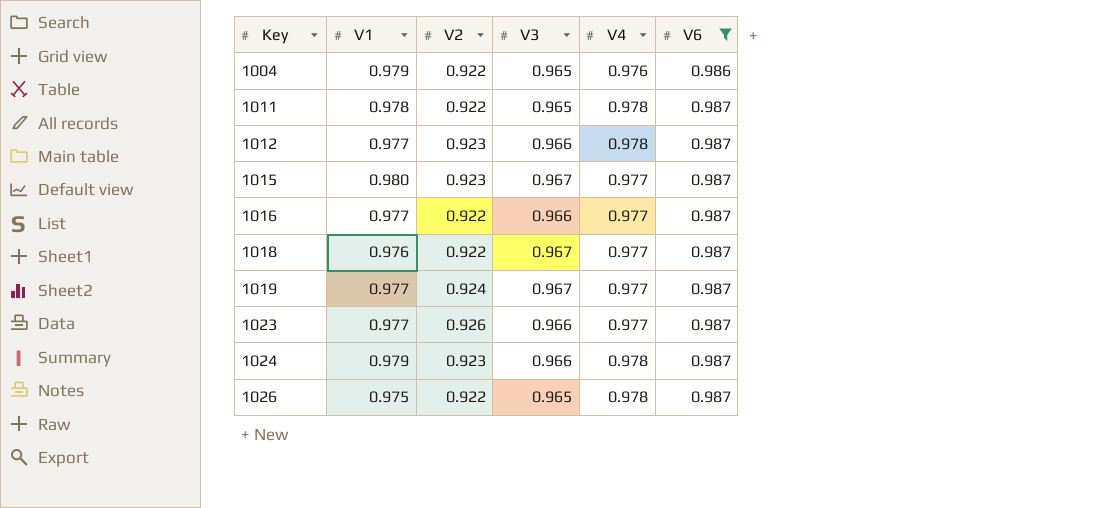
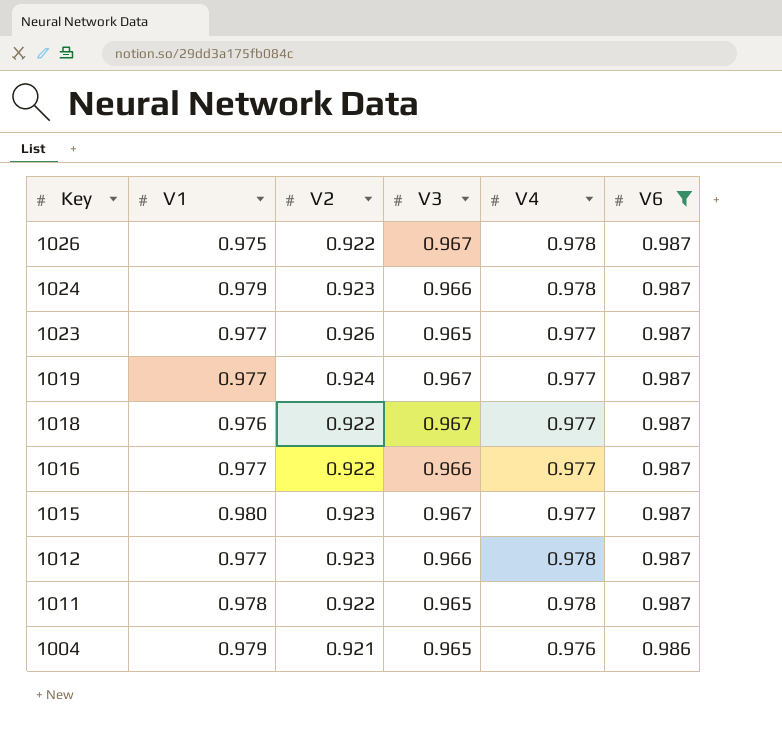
row order: Key ascending -> Key descending
1026 | V3: 0.965 -> 0.967
1023 | V3: 0.966 -> 0.965
1004 | V2: 0.922 -> 0.921

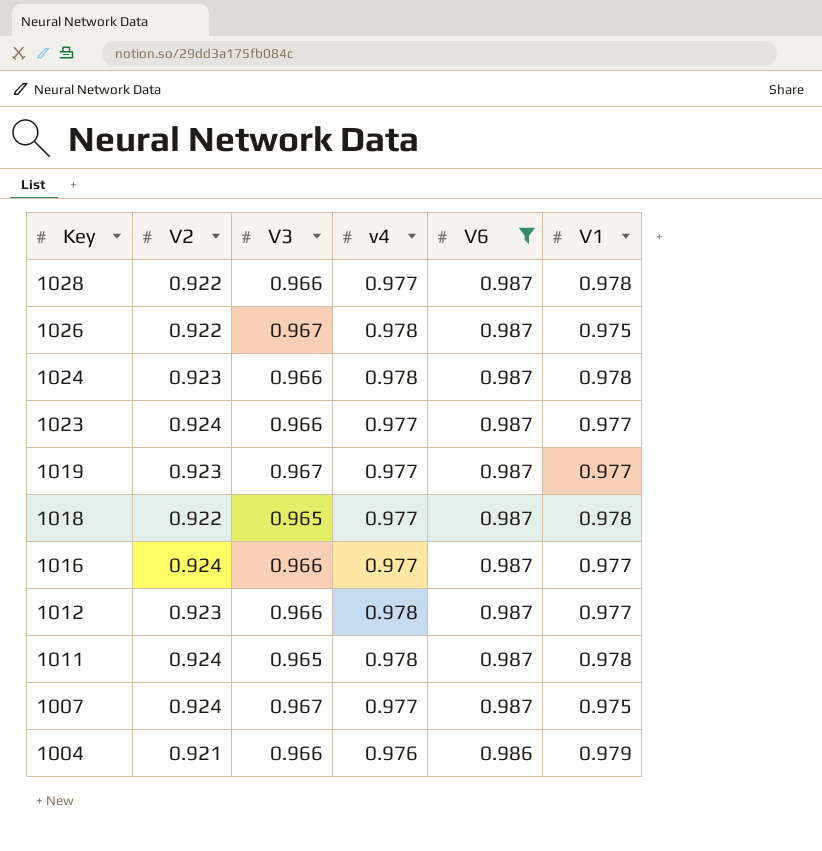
column name: V4 -> v4
column V1 | position: 2 -> 6
row 1015: 0.980 | 0.923 | 0.967 | 0.977 | 0.987 -> none
row 1028: none -> 0.922 | 0.966 | 0.977 | 0.987 | 0.978
1024 | V1: 0.979 -> 0.978
1023 | V2: 0.926 -> 0.924
1023 | V3: 0.965 -> 0.966
1019 | V2: 0.924 -> 0.923
1018 | V3: 0.967 -> 0.965
1018 | V1: 0.976 -> 0.978
1016 | V2: 0.922 -> 0.924
1011 | V2: 0.922 -> 0.924
row 1007: none -> 0.924 | 0.967 | 0.977 | 0.987 | 0.975
1004 | V3: 0.965 -> 0.966

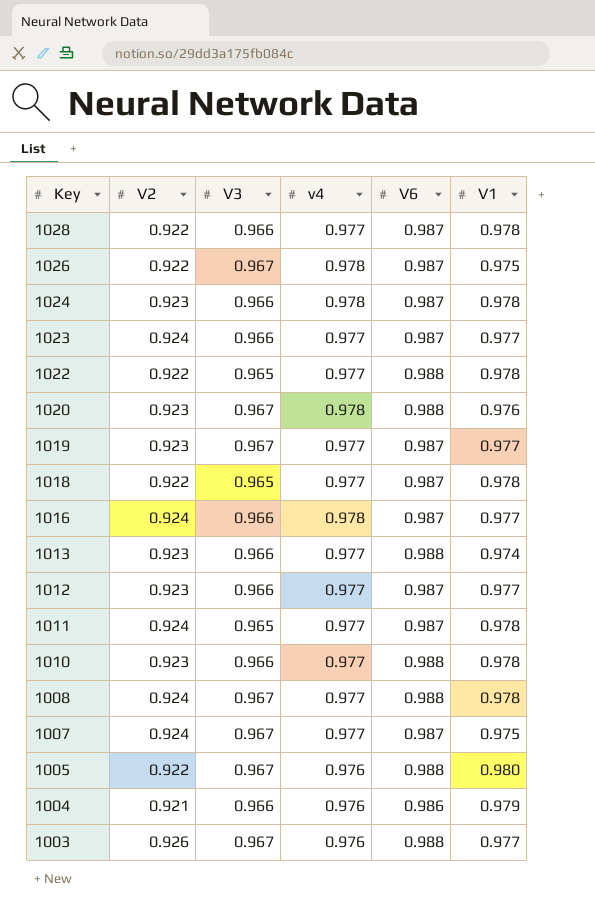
filter: V6 != 0.988 -> none
1016 | v4: 0.977 -> 0.978
1012 | v4: 0.978 -> 0.977
1011 | v4: 0.978 -> 0.977

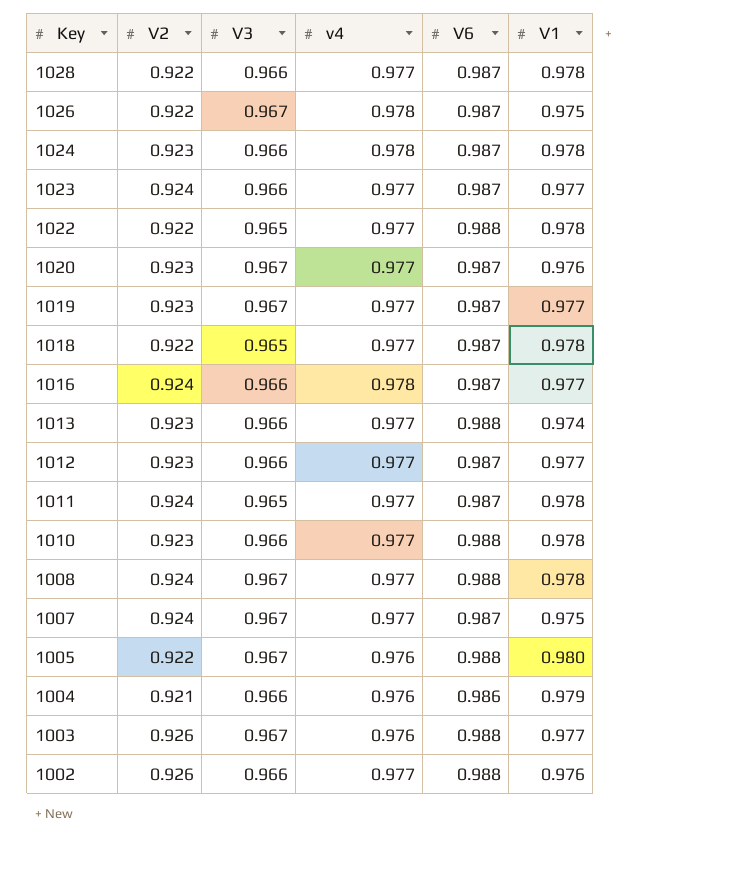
1020 | v4: 0.978 -> 0.977
1020 | V6: 0.988 -> 0.987
row 1002: none -> 0.926 | 0.966 | 0.977 | 0.988 | 0.976

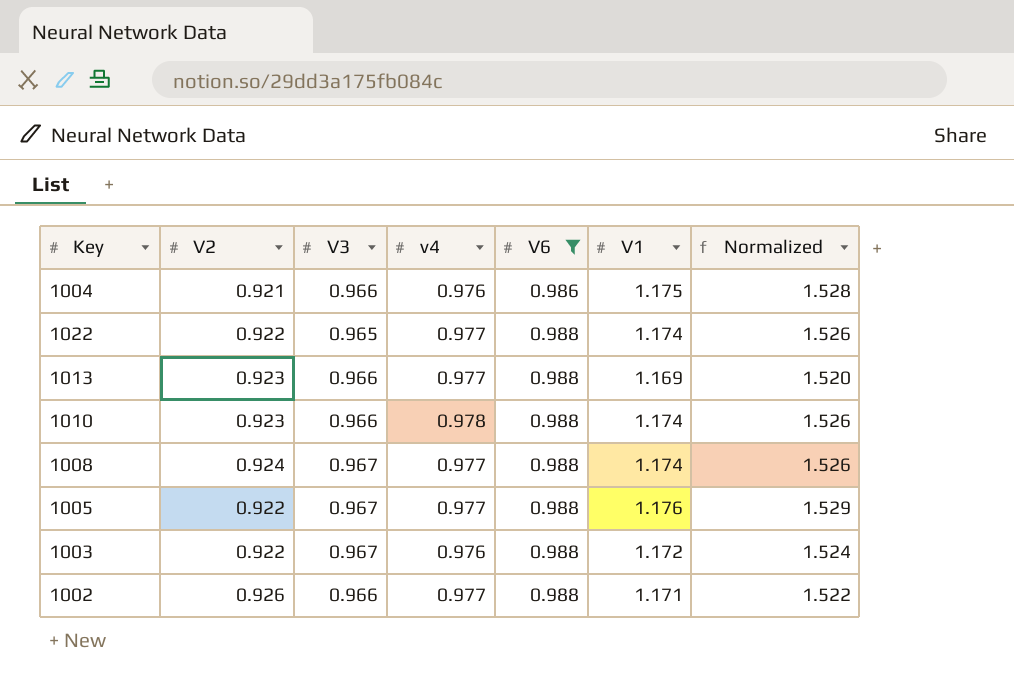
filter: none -> V6 != 0.987
row order: Key descending -> V6 ascending
column Normalized | formula: none -> [V1] * 1.3
1004 | V1: 0.979 -> 1.175
1022 | V1: 0.978 -> 1.174
1013 | V1: 0.974 -> 1.169
1010 | v4: 0.977 -> 0.978
1010 | V1: 0.978 -> 1.174
1008 | V1: 0.978 -> 1.174
1005 | v4: 0.976 -> 0.977
1005 | V1: 0.980 -> 1.176
1003 | V2: 0.926 -> 0.922
1003 | V1: 0.977 -> 1.172
1002 | V1: 0.976 -> 1.171

